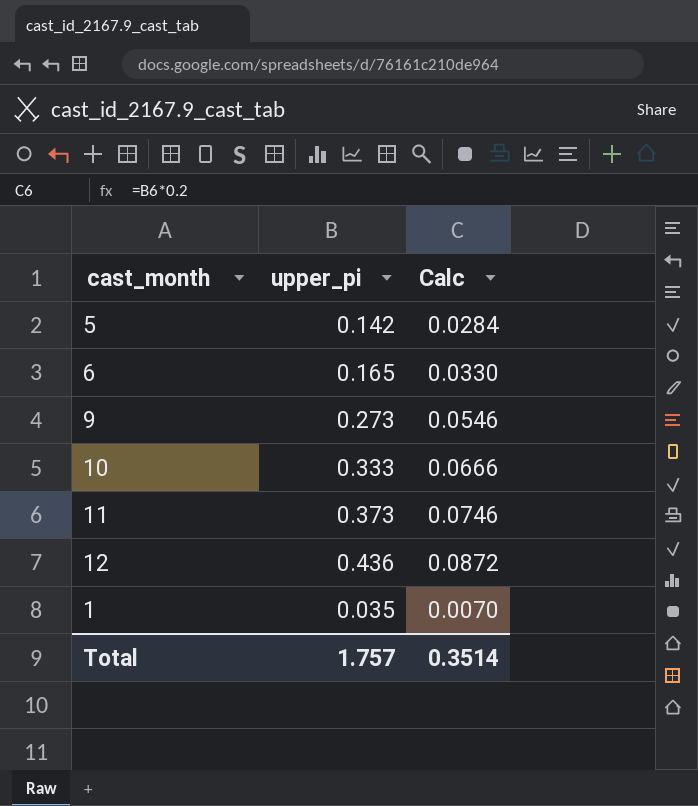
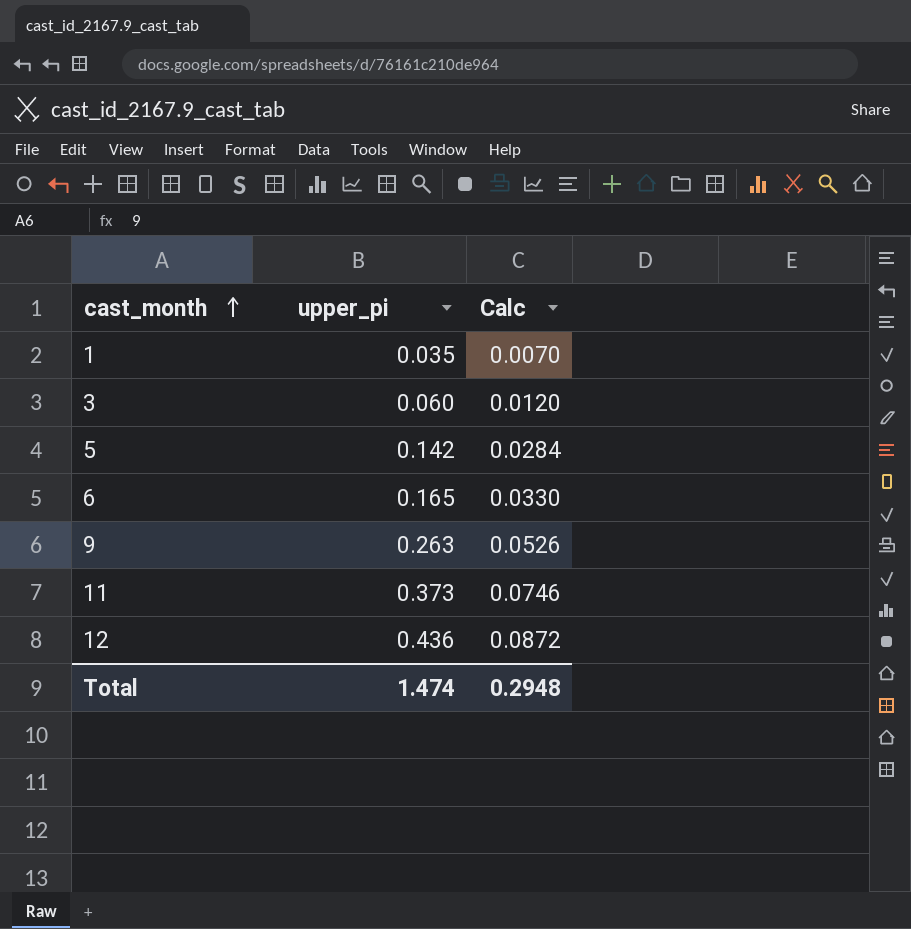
row order: none -> cast_month ascending
row 10: 0.333 | 0.0666 -> none
row 3: none -> 0.060 | 0.0120
9 | upper_pi: 0.273 -> 0.263
9 | Calc: 0.0546 -> 0.0526
Total | upper_pi: 1.757 -> 1.474
Total | Calc: 0.3514 -> 0.2948

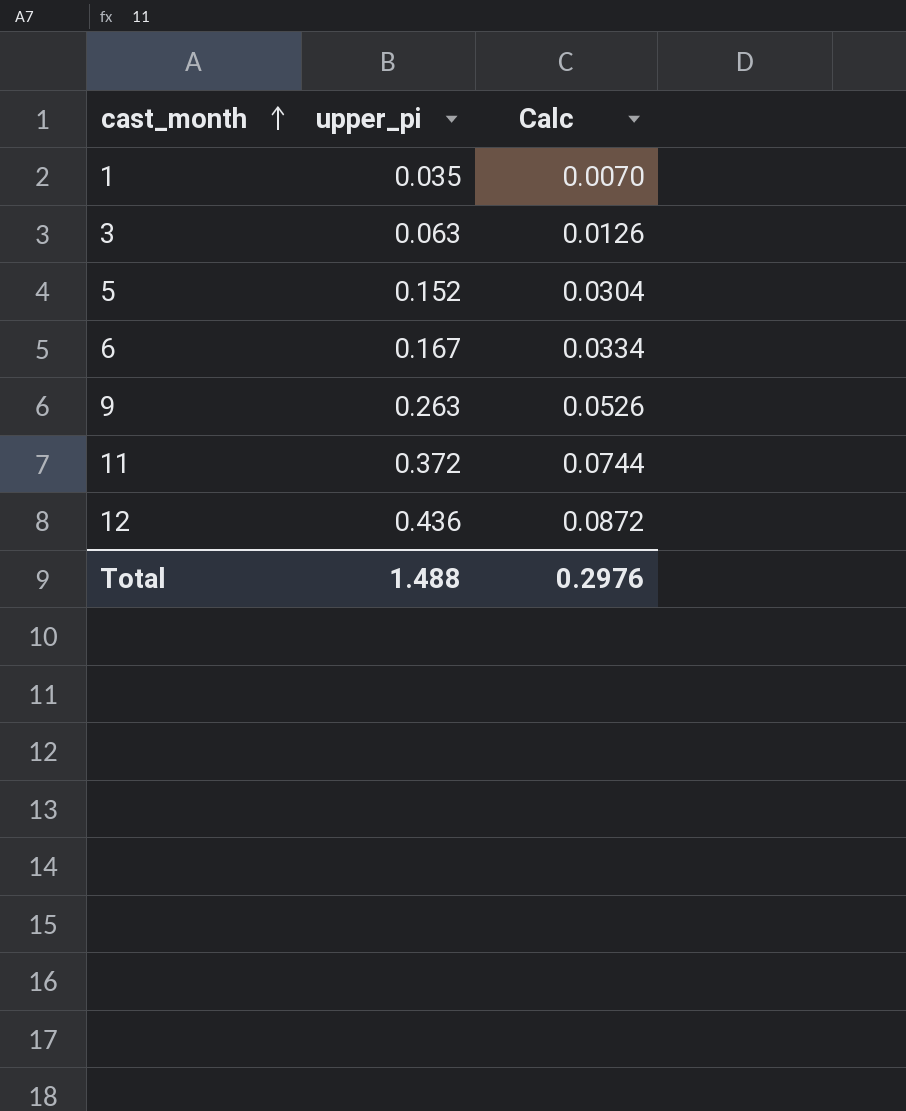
3 | upper_pi: 0.060 -> 0.063
3 | Calc: 0.0120 -> 0.0126
5 | upper_pi: 0.142 -> 0.152
5 | Calc: 0.0284 -> 0.0304
6 | upper_pi: 0.165 -> 0.167
6 | Calc: 0.0330 -> 0.0334
11 | upper_pi: 0.373 -> 0.372
11 | Calc: 0.0746 -> 0.0744
Total | upper_pi: 1.474 -> 1.488
Total | Calc: 0.2948 -> 0.2976

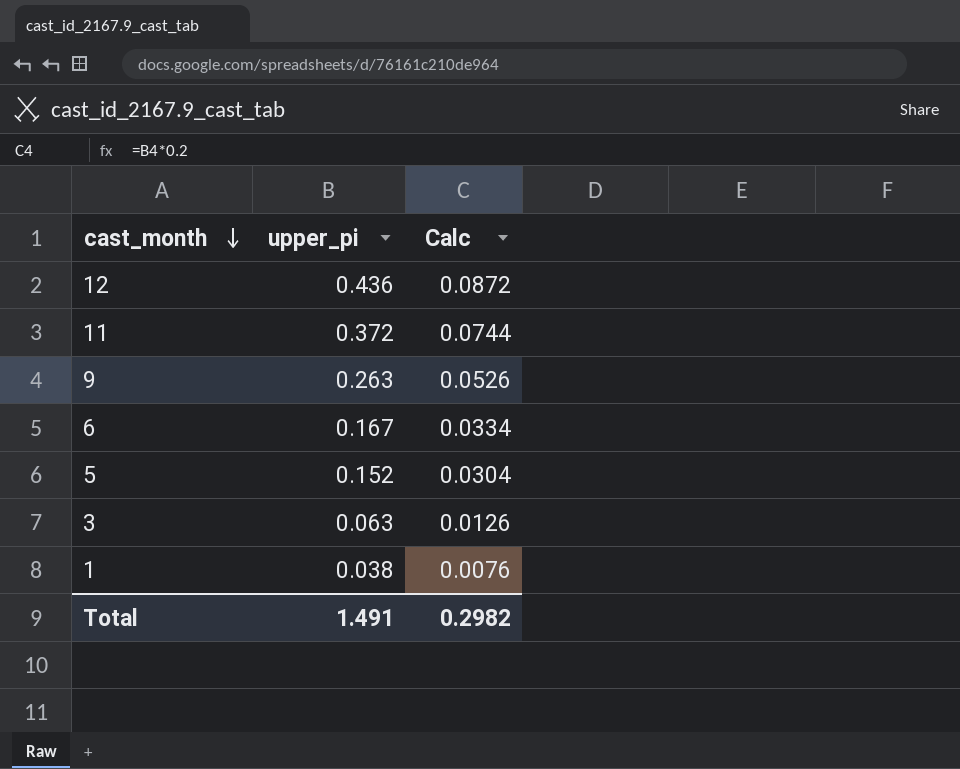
row order: cast_month ascending -> cast_month descending
1 | upper_pi: 0.035 -> 0.038
1 | Calc: 0.0070 -> 0.0076
Total | upper_pi: 1.488 -> 1.491
Total | Calc: 0.2976 -> 0.2982

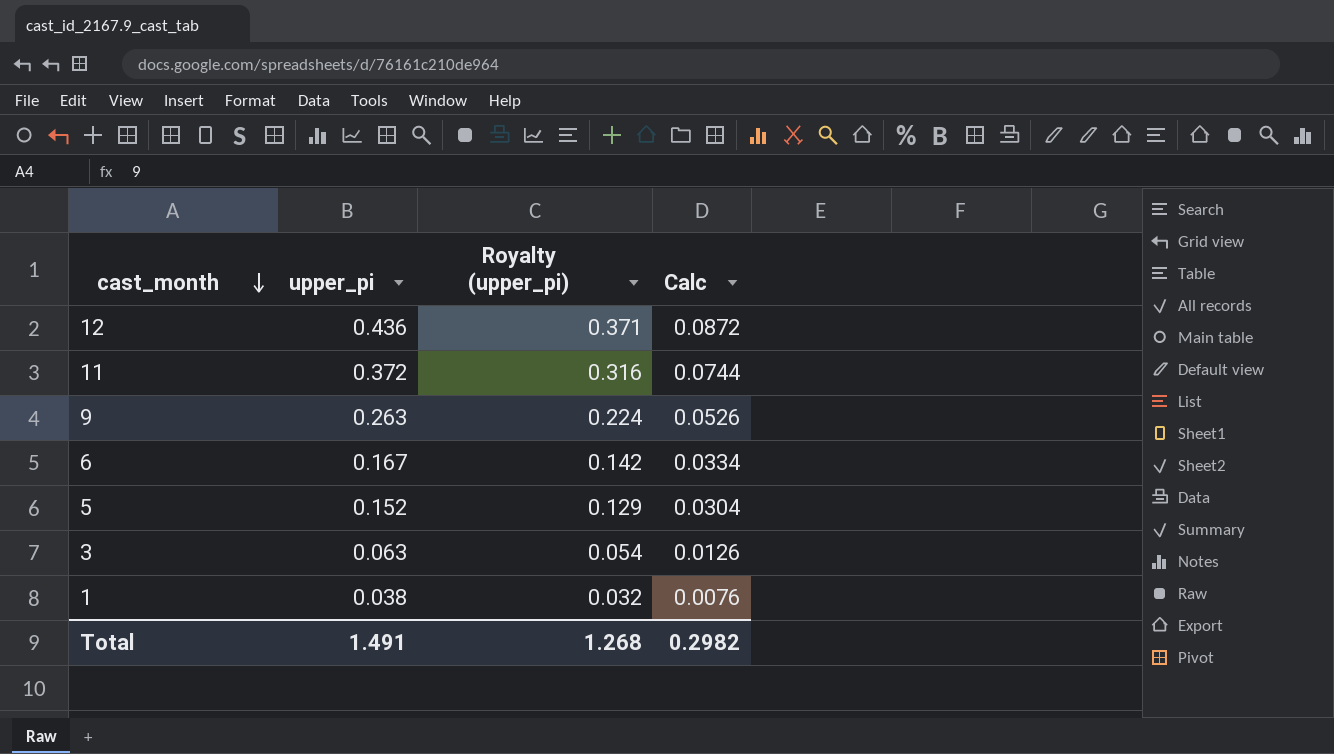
column Royalty (upper_pi) | formula: none -> [upper_pi] * 0.85

